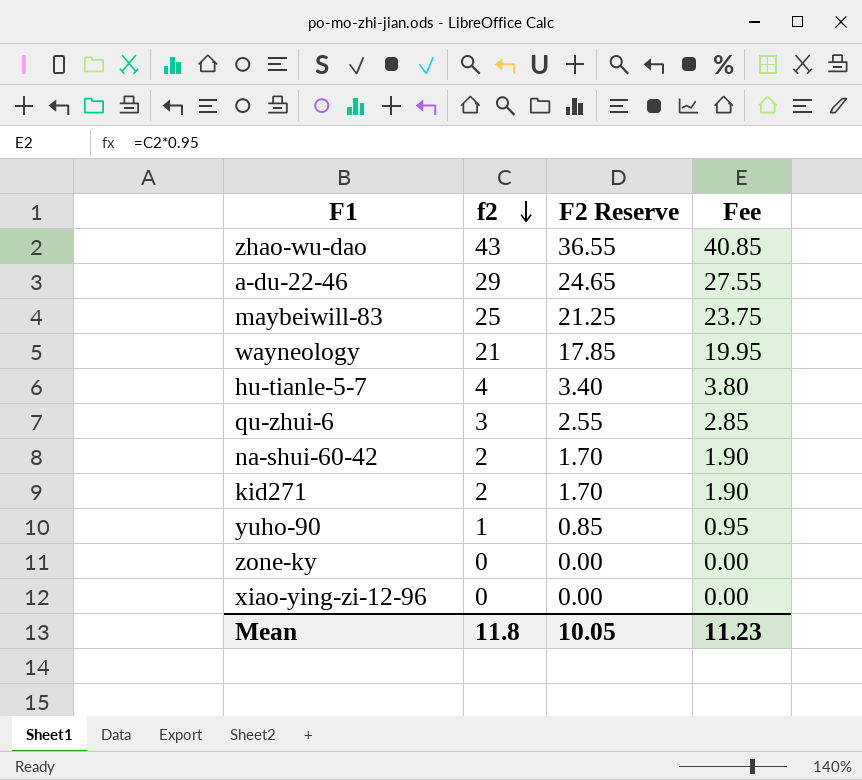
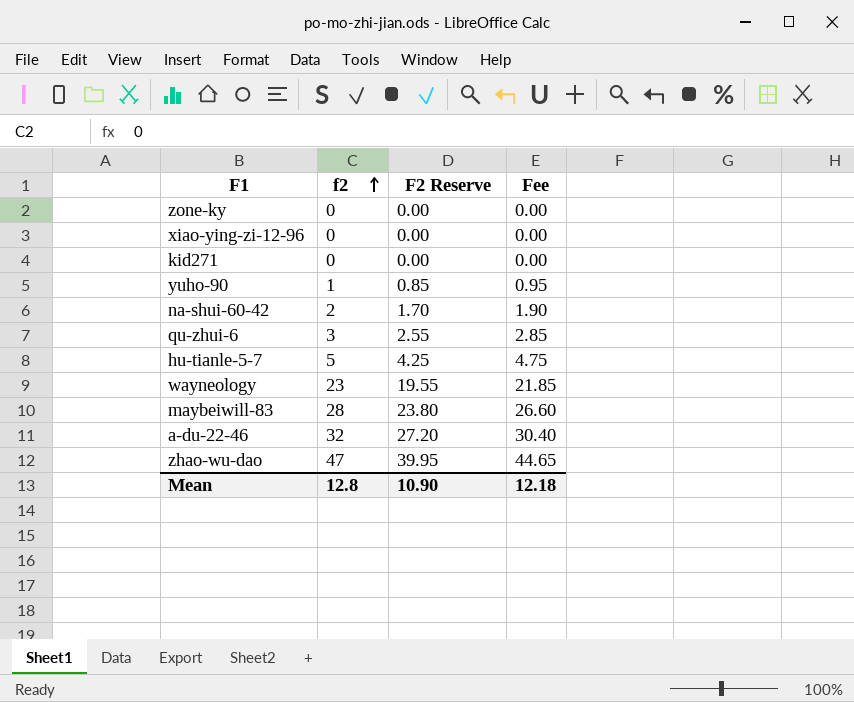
row order: f2 descending -> f2 ascending
kid271 | f2: 2 -> 0
kid271 | F2 Reserve: 1.70 -> 0.00
kid271 | Fee: 1.90 -> 0.00
hu-tianle-5-7 | f2: 4 -> 5
hu-tianle-5-7 | F2 Reserve: 3.40 -> 4.25
hu-tianle-5-7 | Fee: 3.80 -> 4.75
wayneology | f2: 21 -> 23
wayneology | F2 Reserve: 17.85 -> 19.55
wayneology | Fee: 19.95 -> 21.85
maybeiwill-83 | f2: 25 -> 28
maybeiwill-83 | F2 Reserve: 21.25 -> 23.80
maybeiwill-83 | Fee: 23.75 -> 26.60
a-du-22-46 | f2: 29 -> 32
a-du-22-46 | F2 Reserve: 24.65 -> 27.20
a-du-22-46 | Fee: 27.55 -> 30.40
zhao-wu-dao | f2: 43 -> 47
zhao-wu-dao | F2 Reserve: 36.55 -> 39.95
zhao-wu-dao | Fee: 40.85 -> 44.65
Mean | f2: 11.8 -> 12.8
Mean | F2 Reserve: 10.05 -> 10.90
Mean | Fee: 11.23 -> 12.18

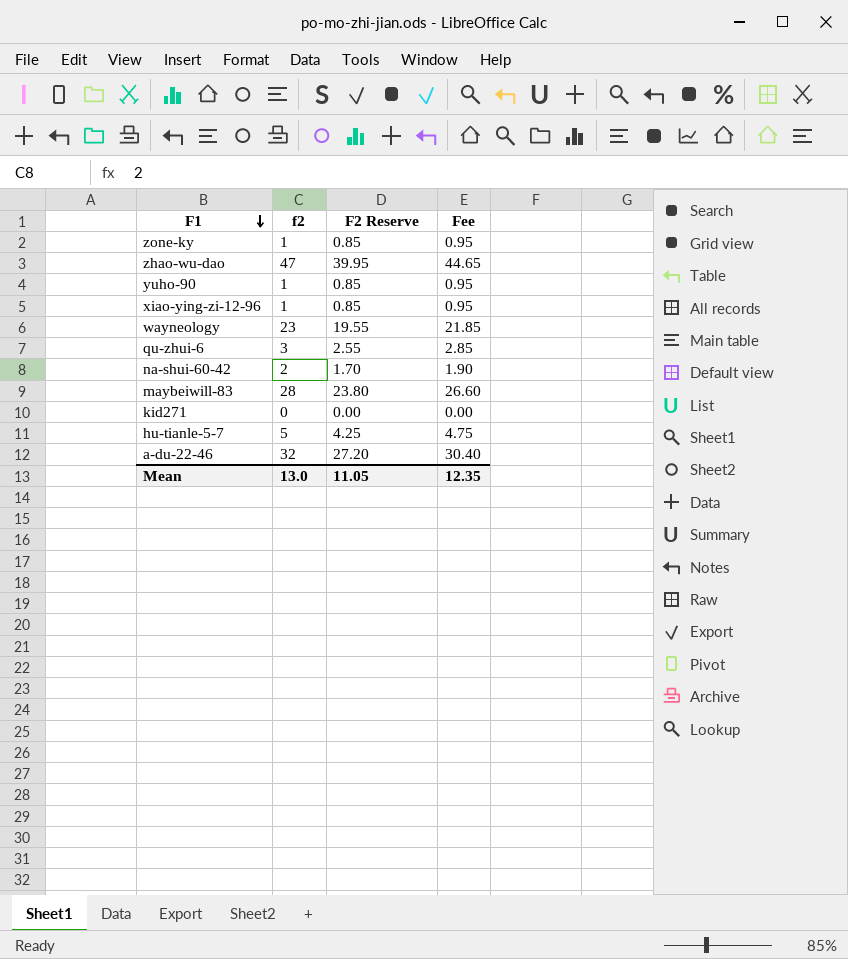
row order: f2 ascending -> F1 descending
zone-ky | f2: 0 -> 1
zone-ky | F2 Reserve: 0.00 -> 0.85
zone-ky | Fee: 0.00 -> 0.95
xiao-ying-zi-12-96 | f2: 0 -> 1
xiao-ying-zi-12-96 | F2 Reserve: 0.00 -> 0.85
xiao-ying-zi-12-96 | Fee: 0.00 -> 0.95
Mean | f2: 12.8 -> 13.0
Mean | F2 Reserve: 10.90 -> 11.05
Mean | Fee: 12.18 -> 12.35

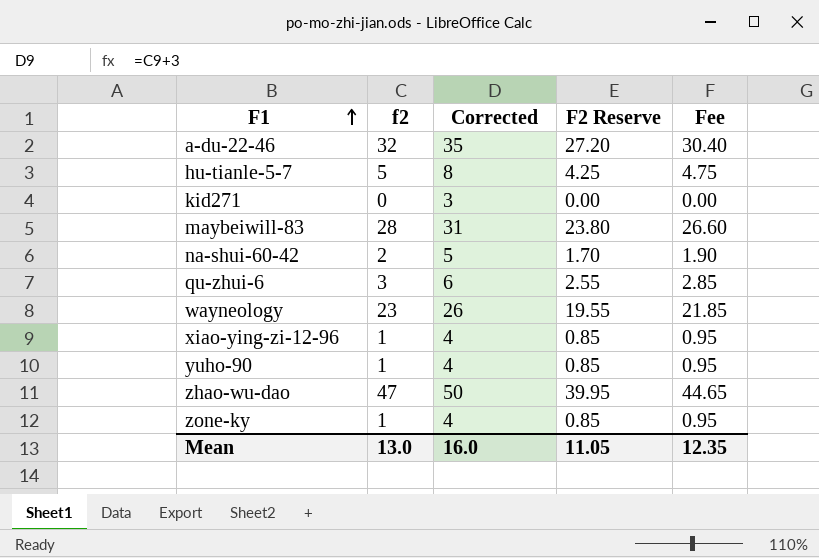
row order: F1 descending -> F1 ascending
column Corrected | formula: none -> [f2] + 3

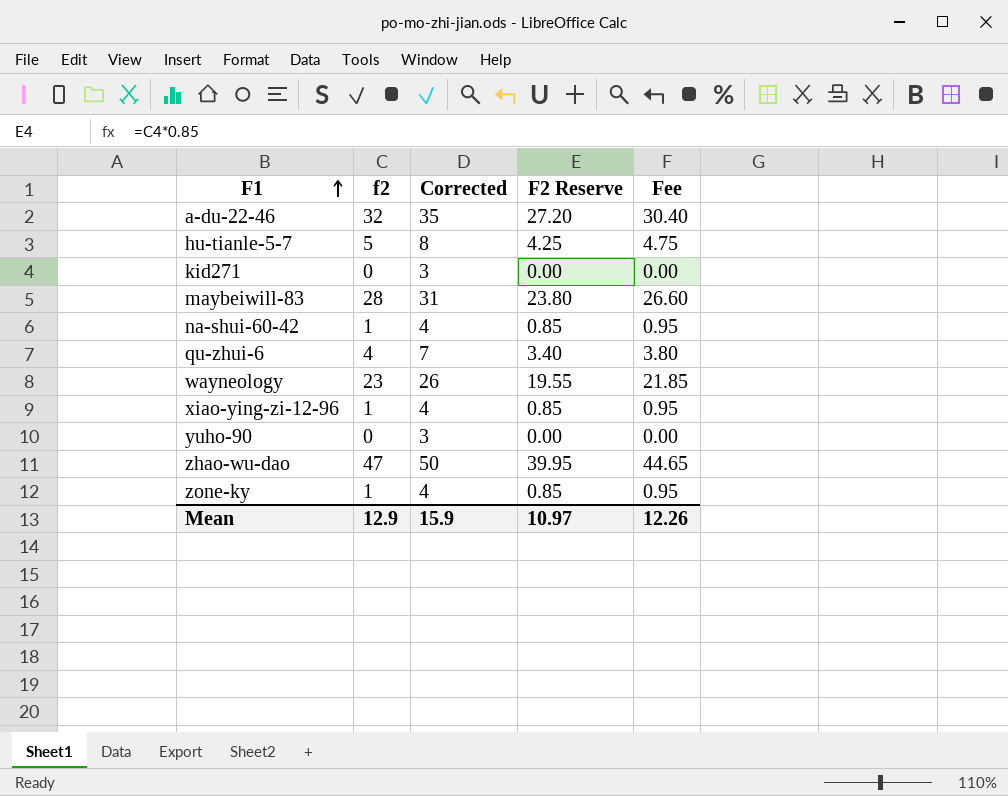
na-shui-60-42 | f2: 2 -> 1
na-shui-60-42 | Corrected: 5 -> 4
na-shui-60-42 | F2 Reserve: 1.70 -> 0.85
na-shui-60-42 | Fee: 1.90 -> 0.95
qu-zhui-6 | f2: 3 -> 4
qu-zhui-6 | Corrected: 6 -> 7
qu-zhui-6 | F2 Reserve: 2.55 -> 3.40
qu-zhui-6 | Fee: 2.85 -> 3.80
yuho-90 | f2: 1 -> 0
yuho-90 | Corrected: 4 -> 3
yuho-90 | F2 Reserve: 0.85 -> 0.00
yuho-90 | Fee: 0.95 -> 0.00
Mean | f2: 13.0 -> 12.9
Mean | Corrected: 16.0 -> 15.9
Mean | F2 Reserve: 11.05 -> 10.97
Mean | Fee: 12.35 -> 12.26

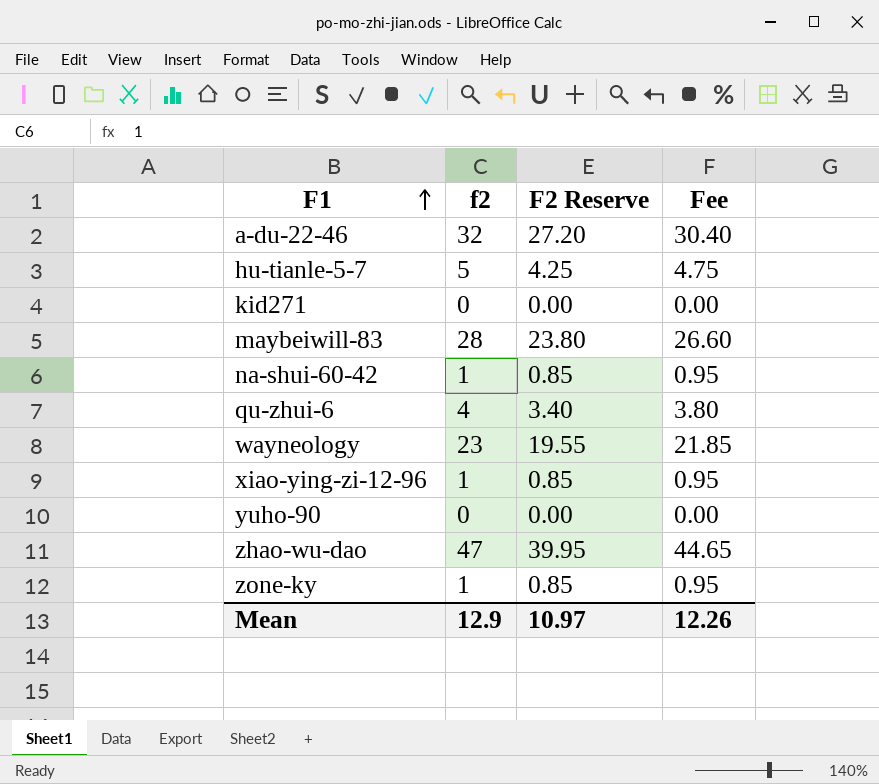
column Corrected | formula: [f2] + 3 -> none

